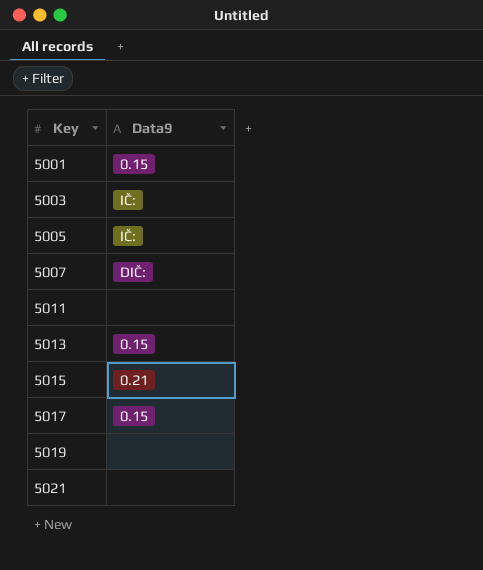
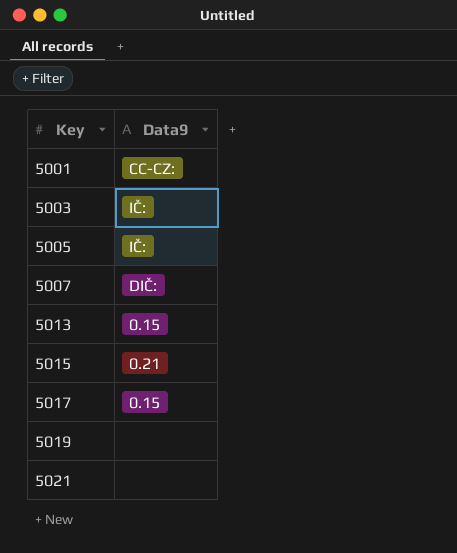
row 5011: none -> none
5001 | Data9: 0.15 -> CC-CZ:

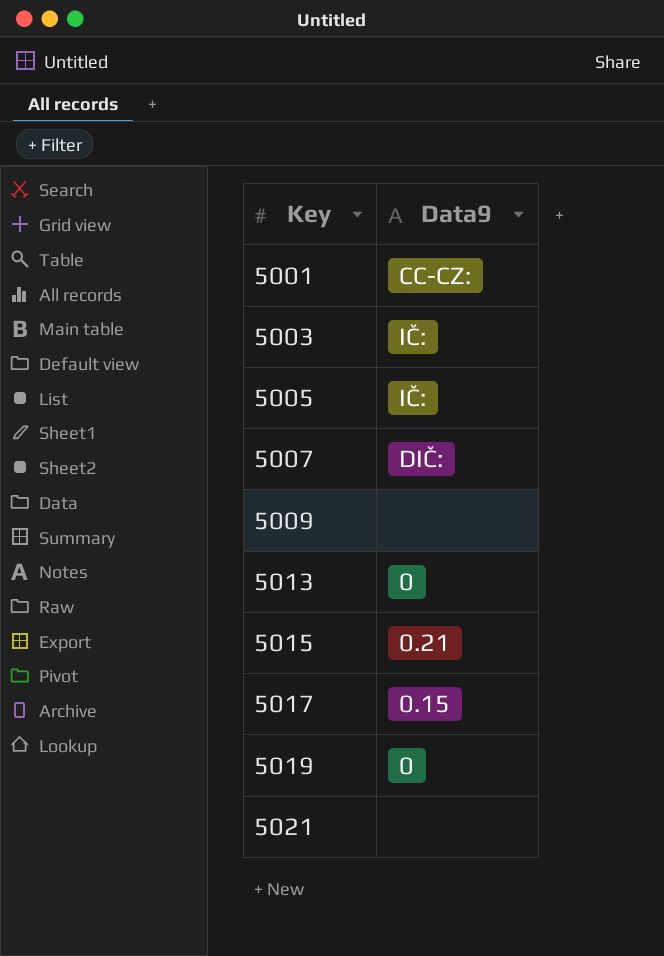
row 5009: none -> none
5013 | Data9: 0.15 -> 0
5019 | Data9: none -> 0

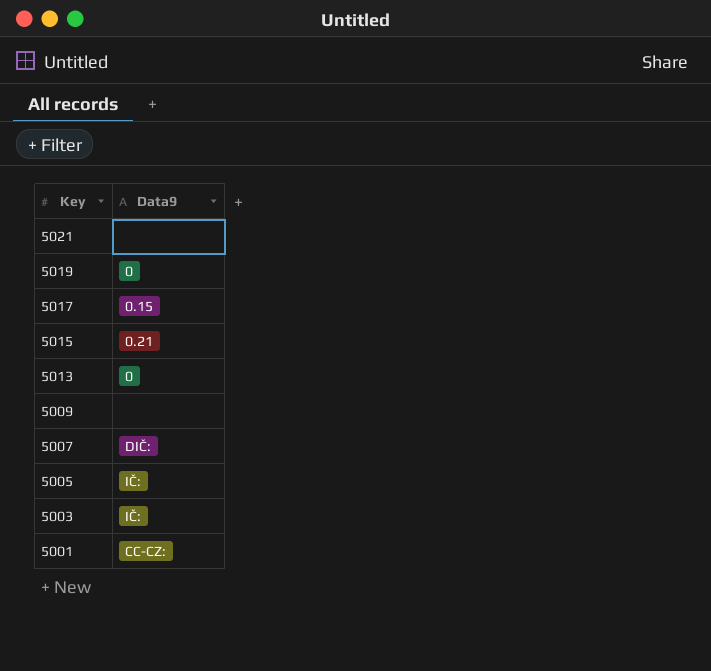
row order: Key ascending -> Key descending

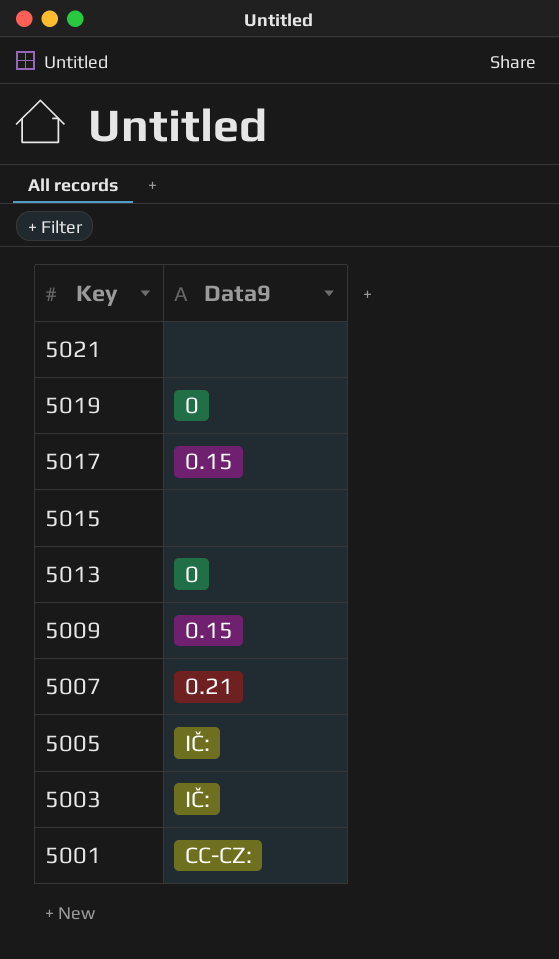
5015 | Data9: 0.21 -> none
5009 | Data9: none -> 0.15
5007 | Data9: DIČ: -> 0.21

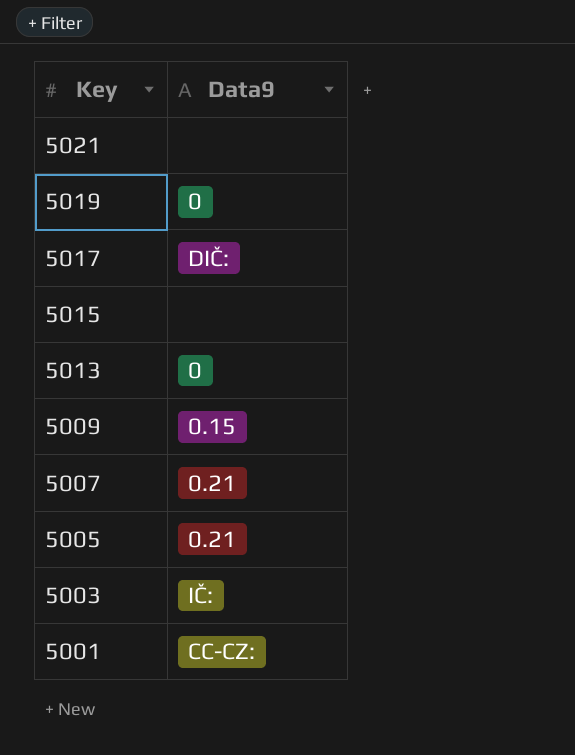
5017 | Data9: 0.15 -> DIČ:
5005 | Data9: IČ: -> 0.21

